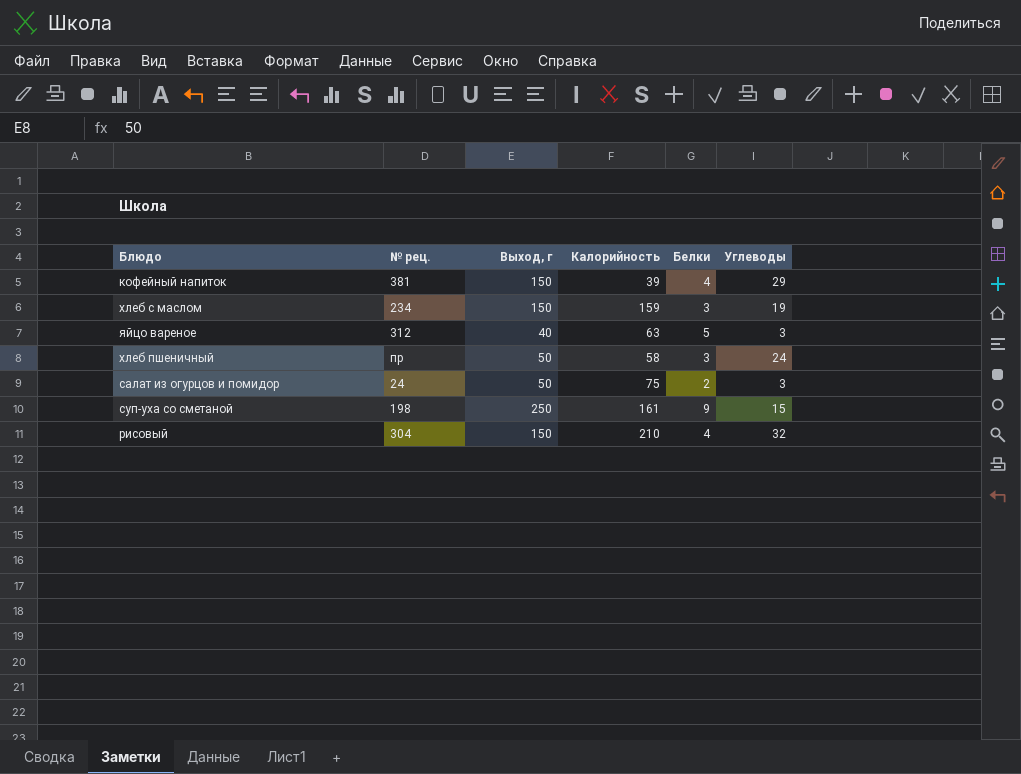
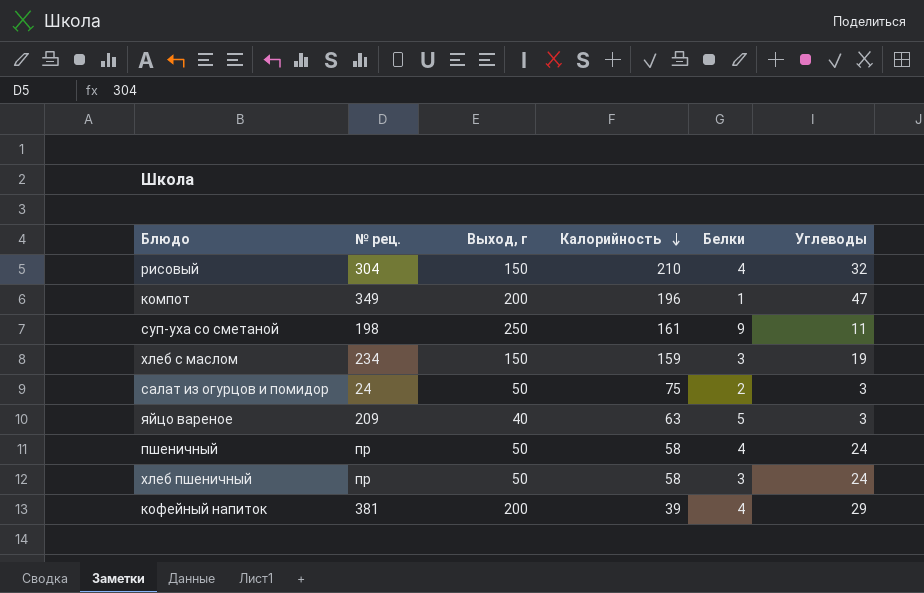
row order: none -> Калорийность descending
row компот: none -> 349 | 200 | 196 | 1 | 47
суп-уха со сметаной | Углеводы: 15 -> 11
яйцо вареное | № рец.: 312 -> 209
row пшеничный: none -> пр | 50 | 58 | 4 | 24
кофейный напиток | Выход, г: 150 -> 200

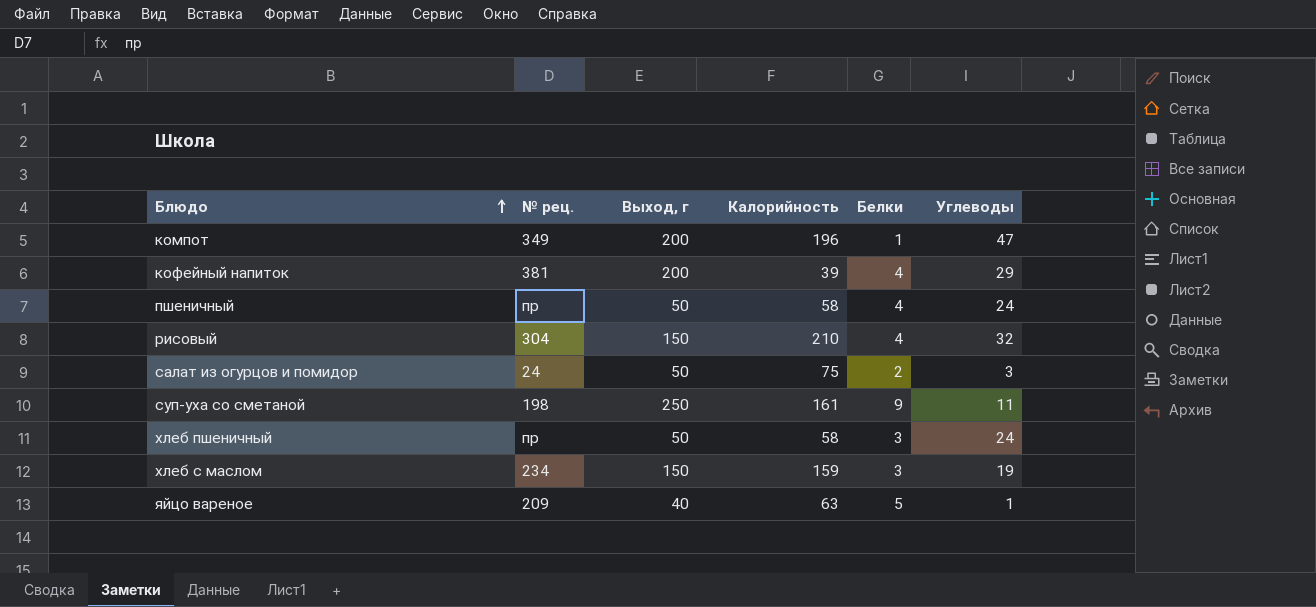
row order: Калорийность descending -> Блюдо ascending
яйцо вареное | Углеводы: 3 -> 1

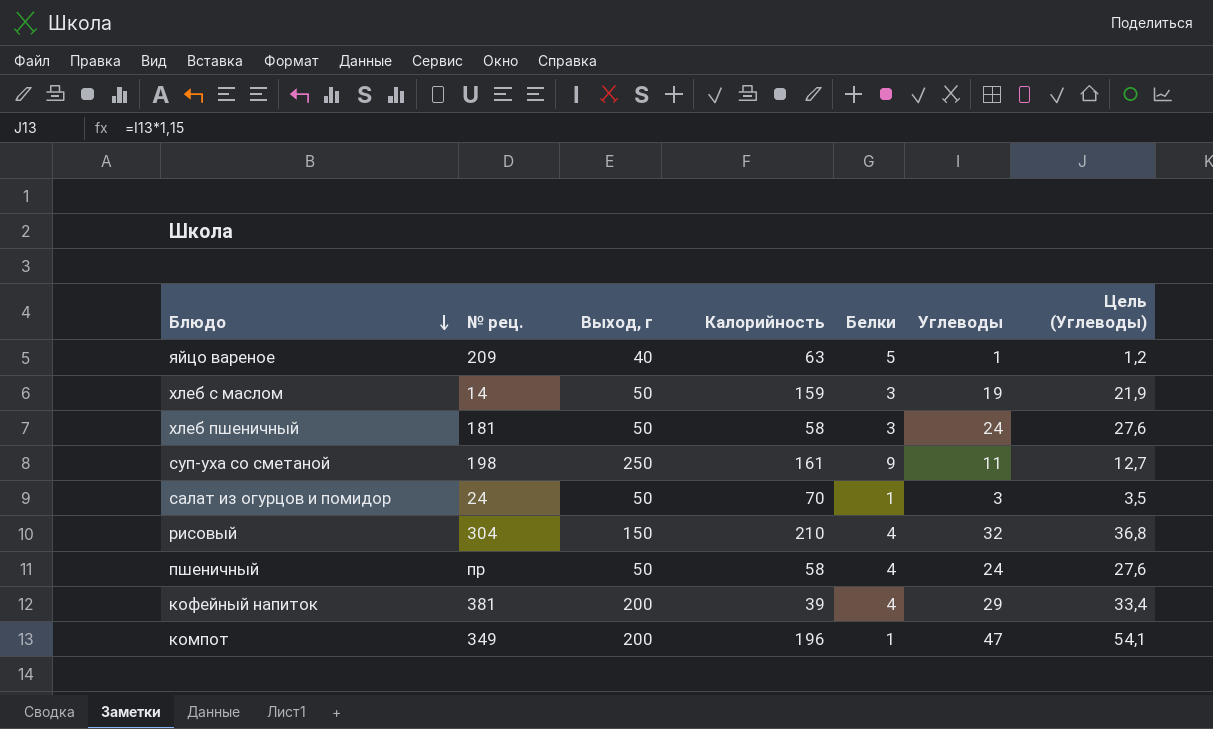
row order: Блюдо ascending -> Блюдо descending
column Цель (Углеводы) | formula: none -> [Углеводы] * 1,15
хлеб с маслом | № рец.: 234 -> 14
хлеб с маслом | Выход, г: 150 -> 50
хлеб пшеничный | № рец.: пр -> 181
салат из огурцов и помидор | Калорийность: 75 -> 70
салат из огурцов и помидор | Белки: 2 -> 1

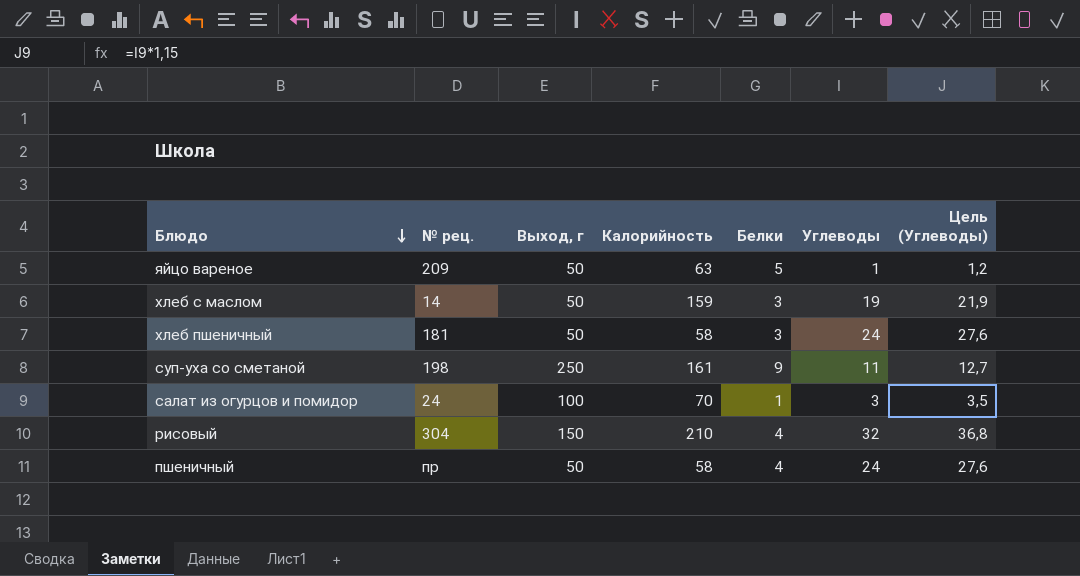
row кофейный напиток: 381 | 200 | 39 | 4 | 29 | 33,4 -> none
row компот: 349 | 200 | 196 | 1 | 47 | 54,1 -> none
яйцо вареное | Выход, г: 40 -> 50
салат из огурцов и помидор | Выход, г: 50 -> 100

